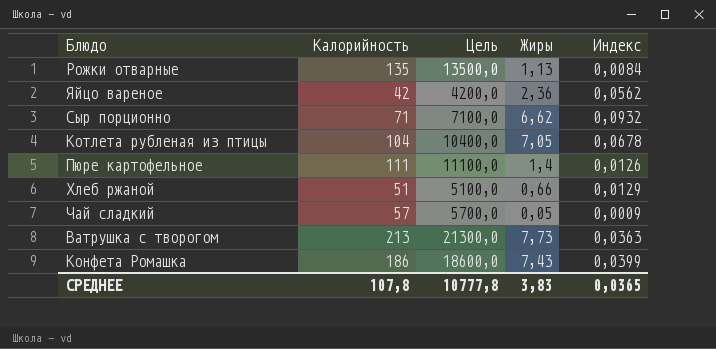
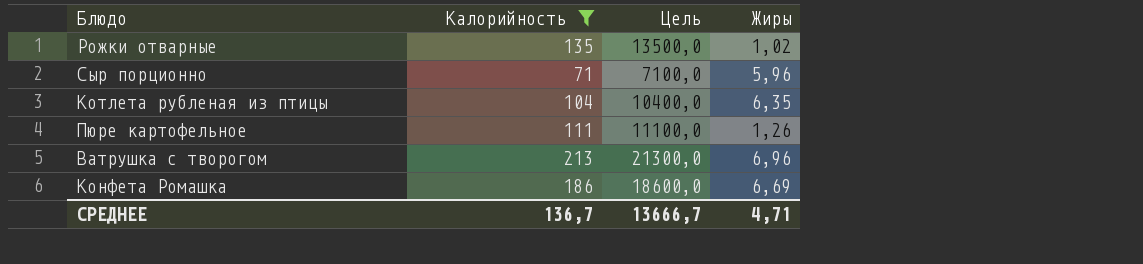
filter: none -> Калорийность >= 71
column Индекс | formula: [Жиры] / [Калорийность] -> none
Рожки отварные | Жиры: 1,13 -> 1,02
Сыр порционно | Жиры: 6,62 -> 5,96
Котлета рубленая из птицы | Жиры: 7,05 -> 6,35
Пюре картофельное | Жиры: 1,4 -> 1,26
Ватрушка с творогом | Жиры: 7,73 -> 6,96
Конфета Ромашка | Жиры: 7,43 -> 6,69
СРЕДНЕЕ | Калорийность: 107,8 -> 136,7
СРЕДНЕЕ | Цель: 10777,8 -> 13666,7
СРЕДНЕЕ | Жиры: 3,83 -> 4,71

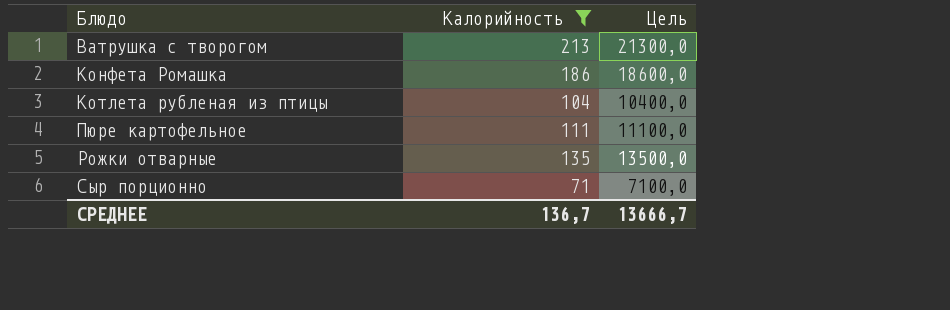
row order: none -> Блюдо ascending
column Жиры | position: 4 -> none

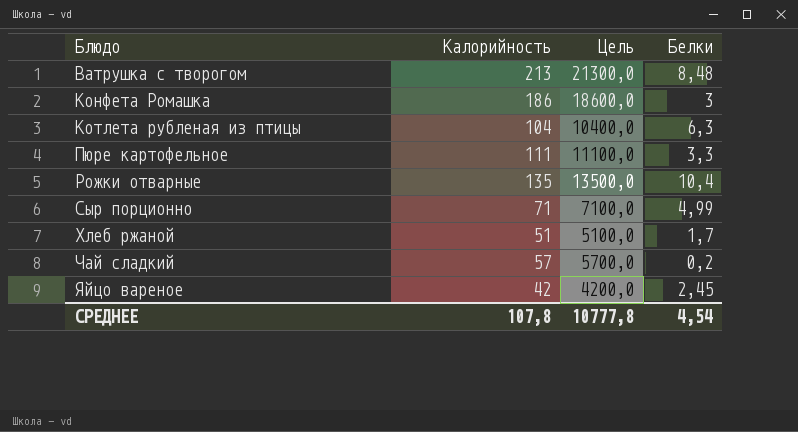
filter: Калорийность >= 71 -> none
column Белки | position: none -> 4
СРЕДНЕЕ | Калорийность: 136,7 -> 107,8
СРЕДНЕЕ | Цель: 13666,7 -> 10777,8

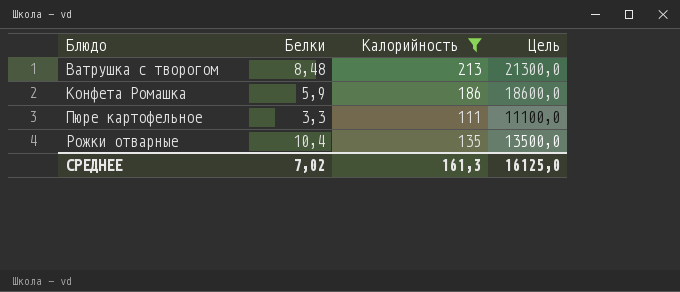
filter: none -> Калорийность >= 111
column Белки | position: 4 -> 2
Конфета Ромашка | Белки: 3 -> 5,9
СРЕДНЕЕ | Белки: 4,54 -> 7,02
СРЕДНЕЕ | Калорийность: 107,8 -> 161,3
СРЕДНЕЕ | Цель: 10777,8 -> 16125,0

